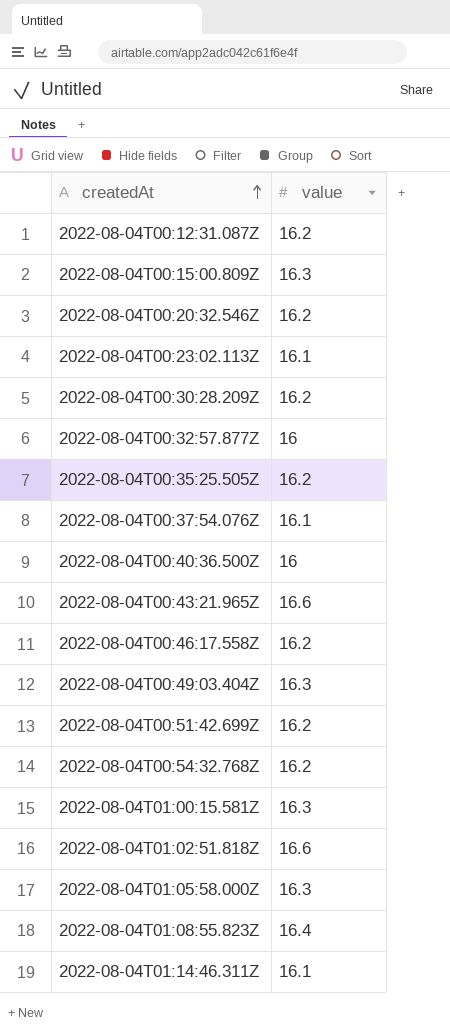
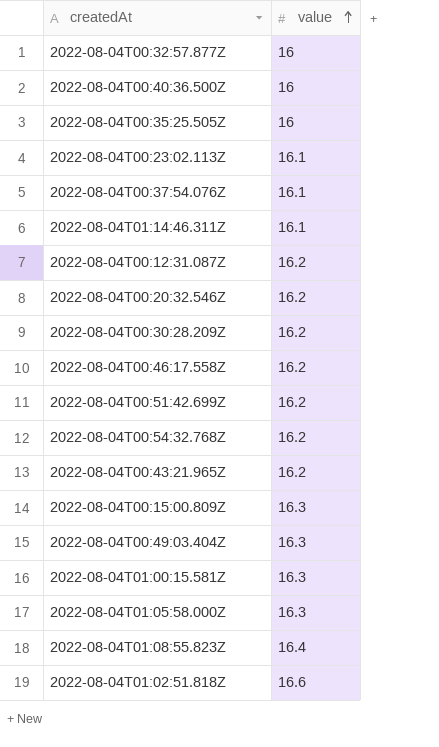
row order: createdAt ascending -> value ascending
2022-08-04T00:35:25.505Z | value: 16.2 -> 16
2022-08-04T00:43:21.965Z | value: 16.6 -> 16.2

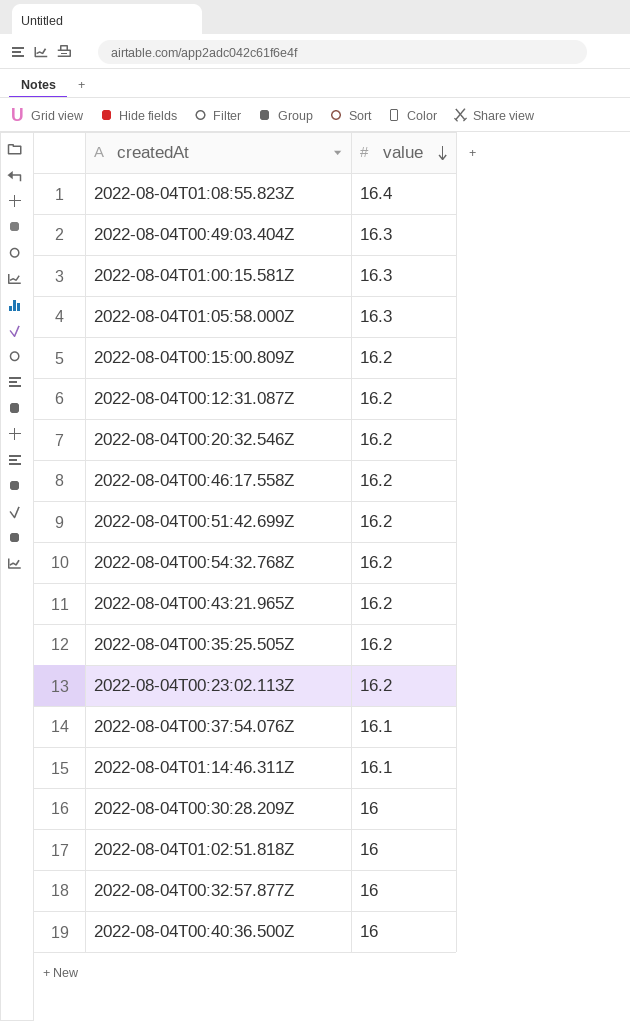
row order: value ascending -> value descending
2022-08-04T00:15:00.809Z | value: 16.3 -> 16.2
2022-08-04T00:35:25.505Z | value: 16 -> 16.2
2022-08-04T00:23:02.113Z | value: 16.1 -> 16.2
2022-08-04T00:30:28.209Z | value: 16.2 -> 16
2022-08-04T01:02:51.818Z | value: 16.6 -> 16

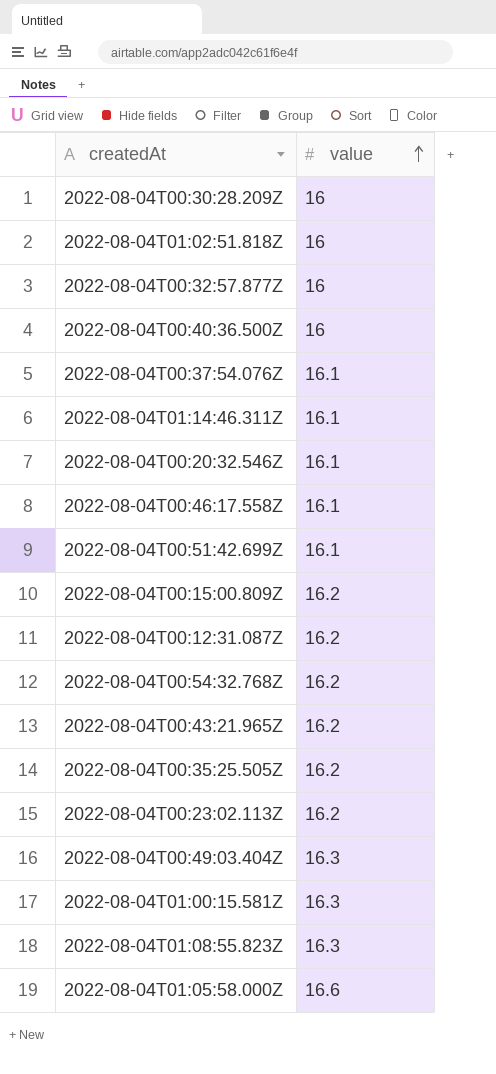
row order: value descending -> value ascending
2022-08-04T00:20:32.546Z | value: 16.2 -> 16.1
2022-08-04T00:46:17.558Z | value: 16.2 -> 16.1
2022-08-04T00:51:42.699Z | value: 16.2 -> 16.1
2022-08-04T01:08:55.823Z | value: 16.4 -> 16.3
2022-08-04T01:05:58.000Z | value: 16.3 -> 16.6

